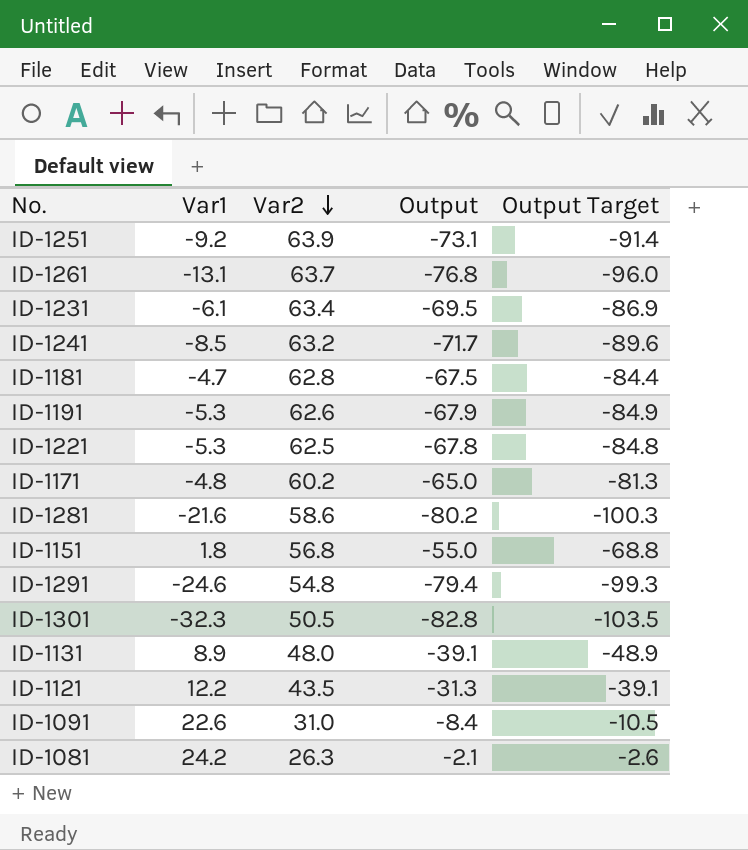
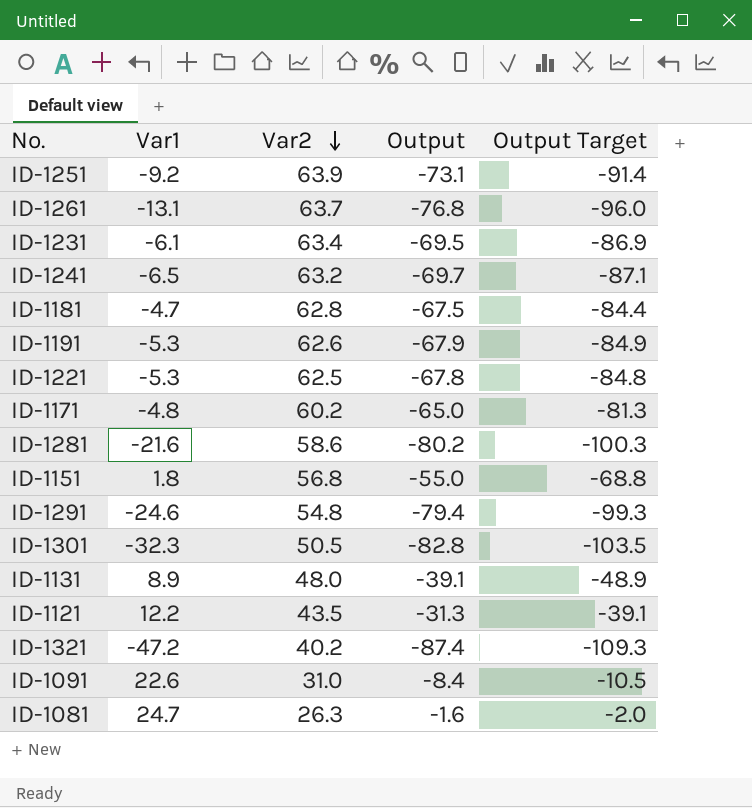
ID-1241 | Var1: -8.5 -> -6.5
ID-1241 | Output: -71.7 -> -69.7
ID-1241 | Output Target: -89.6 -> -87.1
row ID-1321: none -> -47.2 | 40.2 | -87.4 | -109.3
ID-1081 | Var1: 24.2 -> 24.7
ID-1081 | Output: -2.1 -> -1.6
ID-1081 | Output Target: -2.6 -> -2.0

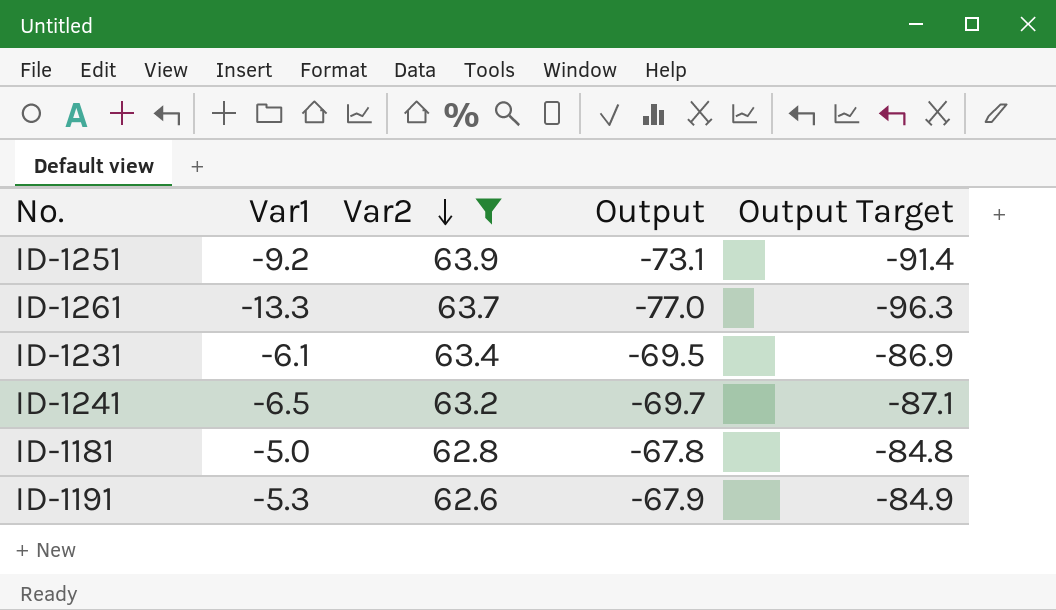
filter: none -> Var2 >= 62.6
ID-1261 | Var1: -13.1 -> -13.3
ID-1261 | Output: -76.8 -> -77.0
ID-1261 | Output Target: -96.0 -> -96.3
ID-1181 | Var1: -4.7 -> -5.0
ID-1181 | Output: -67.5 -> -67.8
ID-1181 | Output Target: -84.4 -> -84.8

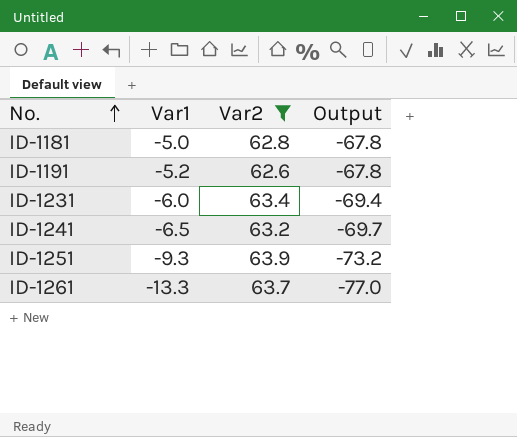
row order: Var2 descending -> No. ascending
column Output Target | formula: [Output] * 1.25 -> none
ID-1191 | Var1: -5.3 -> -5.2
ID-1191 | Output: -67.9 -> -67.8
ID-1231 | Var1: -6.1 -> -6.0
ID-1231 | Output: -69.5 -> -69.4
ID-1251 | Var1: -9.2 -> -9.3
ID-1251 | Output: -73.1 -> -73.2

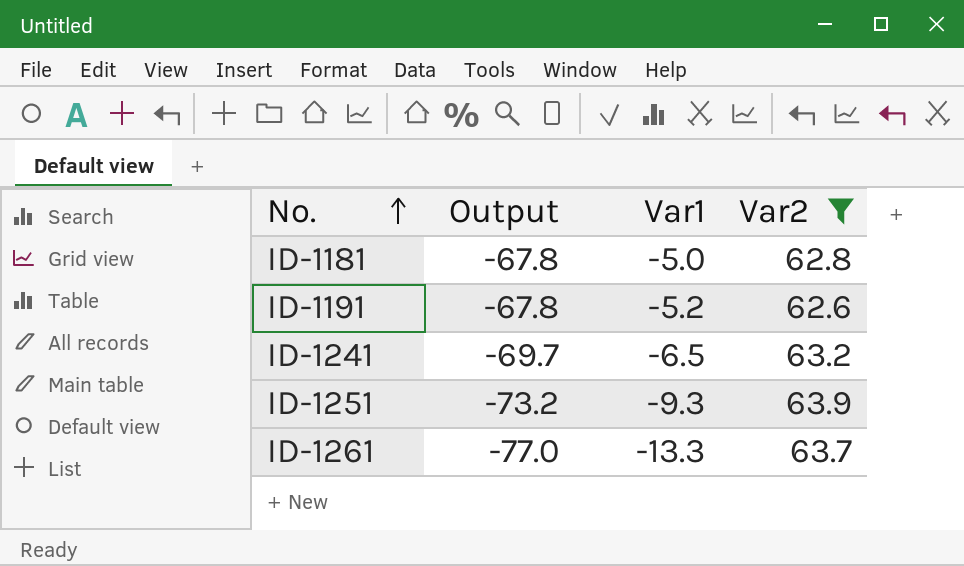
column Output | position: 4 -> 2
row ID-1231: -6.0 | 63.4 | -69.4 -> none

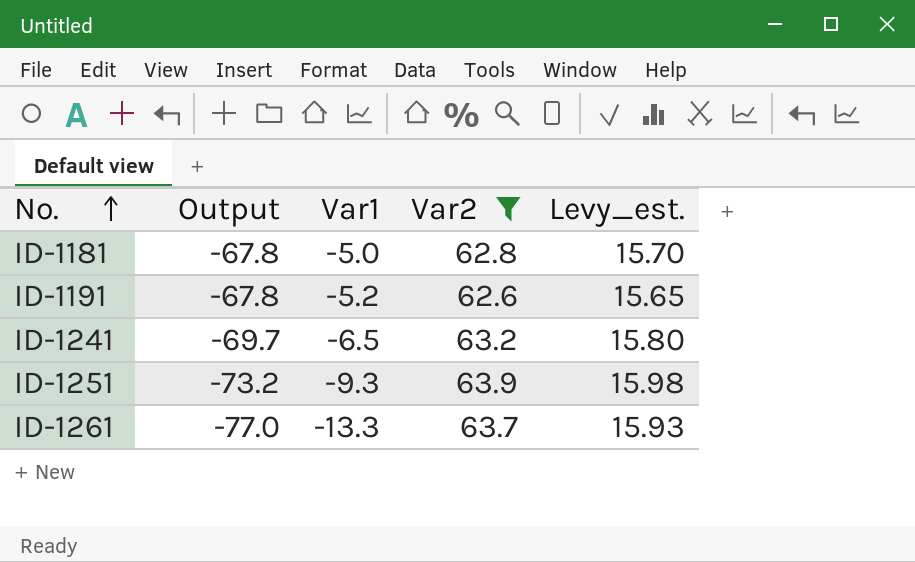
column Levy_est. | formula: none -> [Var2] * 0.25

